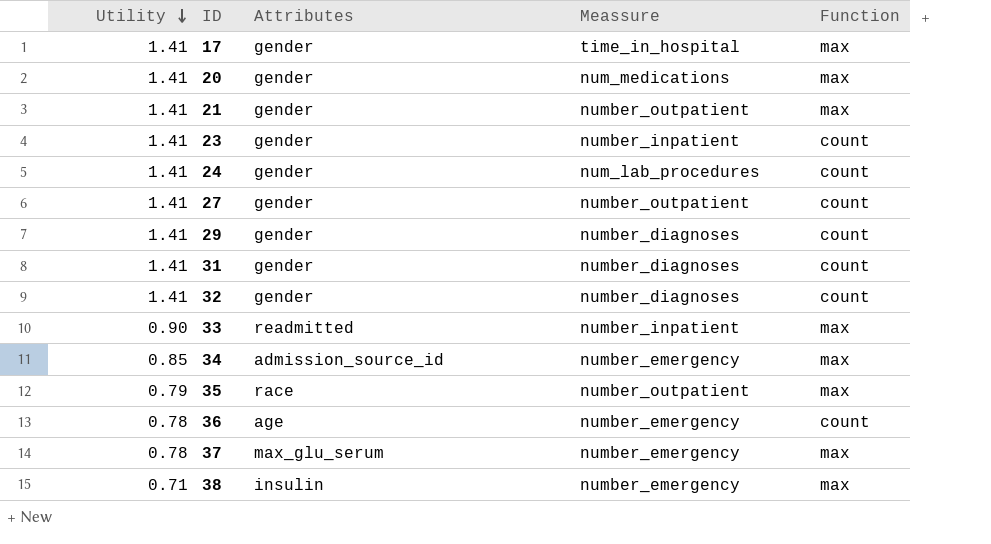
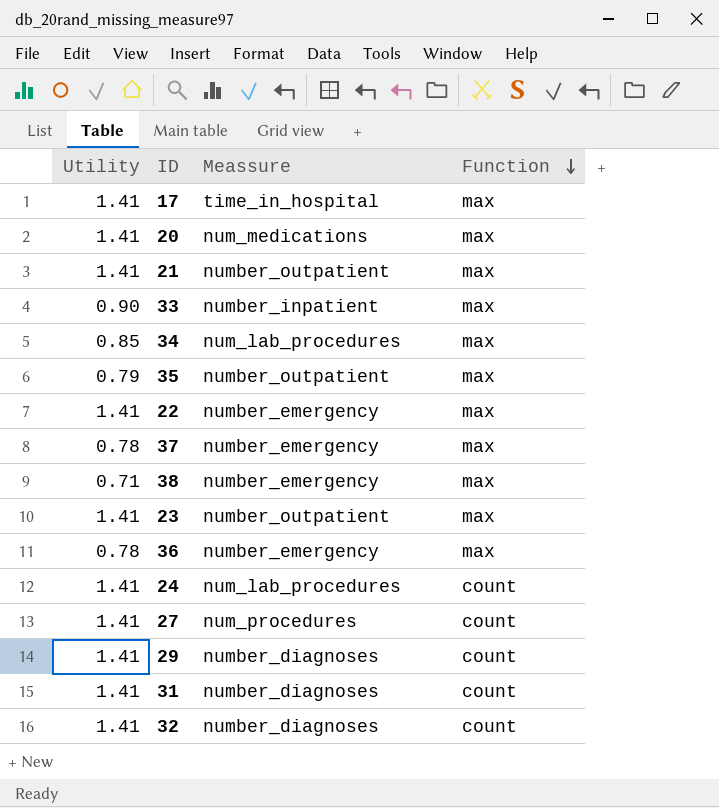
row order: Utility descending -> Function descending
column Attributes | position: 3 -> none
34 | Meassure: number_emergency -> num_lab_procedures
row 22: none -> 1.41 | number_emergency | max
23 | Meassure: number_inpatient -> number_outpatient
23 | Function: count -> max
36 | Function: count -> max
27 | Meassure: number_outpatient -> num_procedures

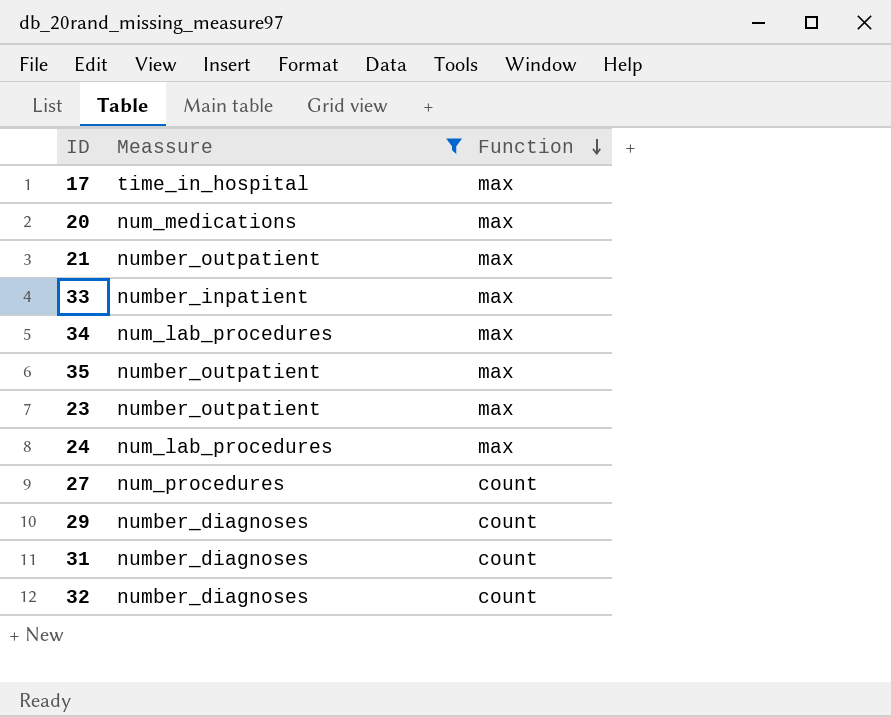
filter: none -> Meassure != number_emergency
column Utility | position: 1 -> none
24 | Function: count -> max

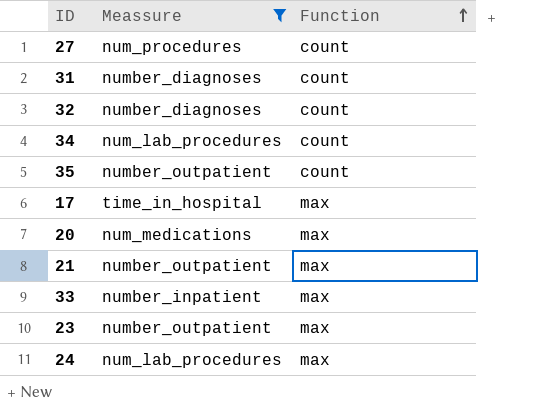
row order: Function descending -> Function ascending
row 29: number_diagnoses | count -> none
34 | Function: max -> count
35 | Function: max -> count

